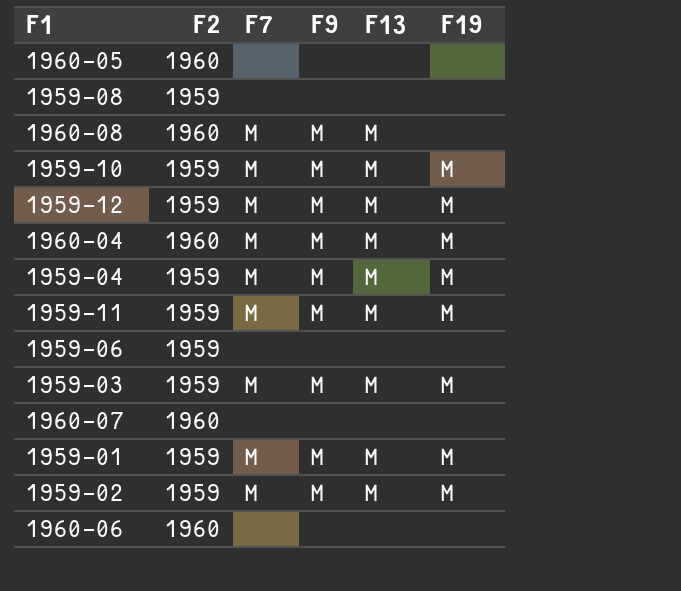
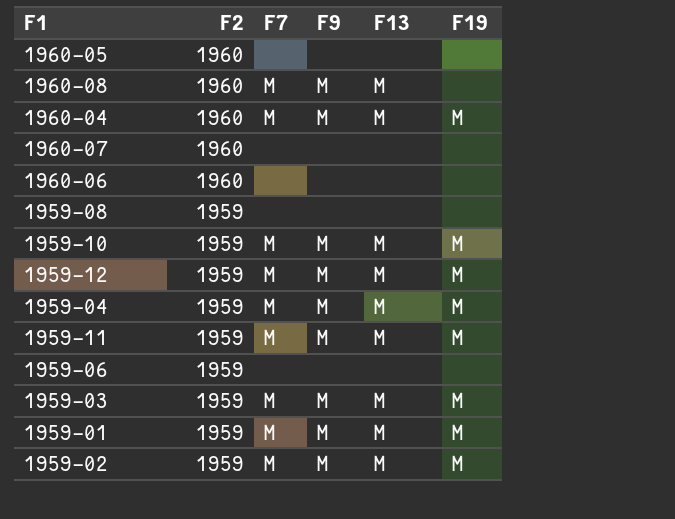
row order: none -> F2 descending

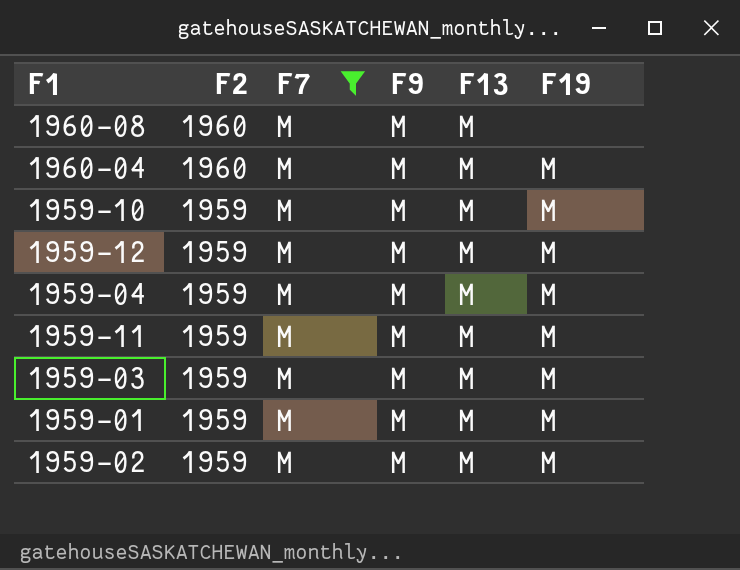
filter: none -> F7 = M

